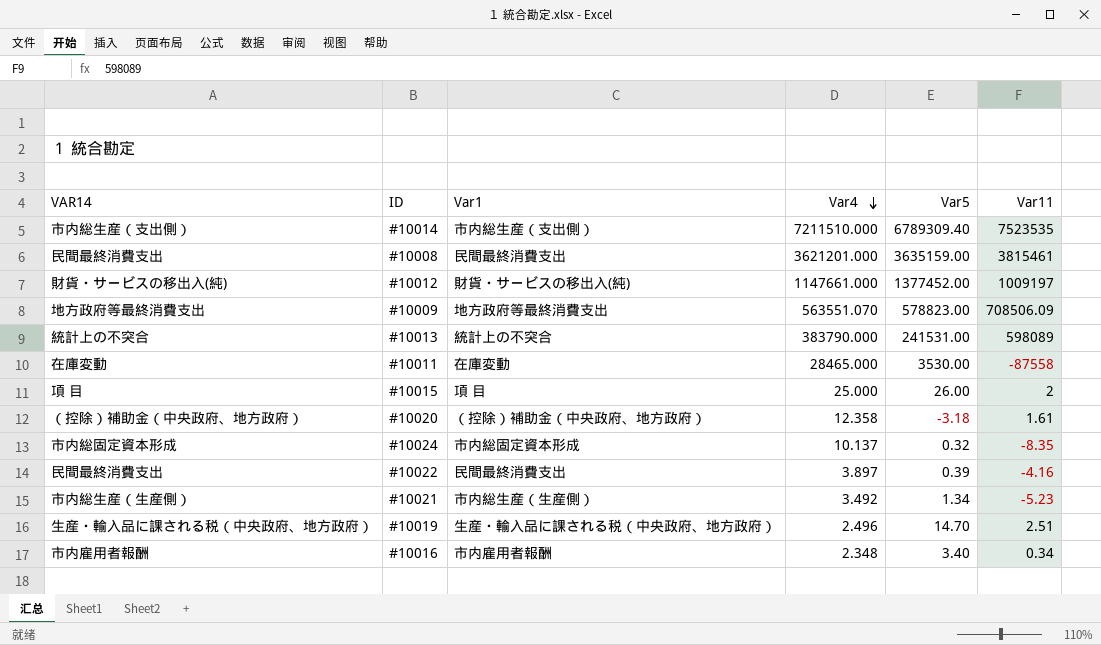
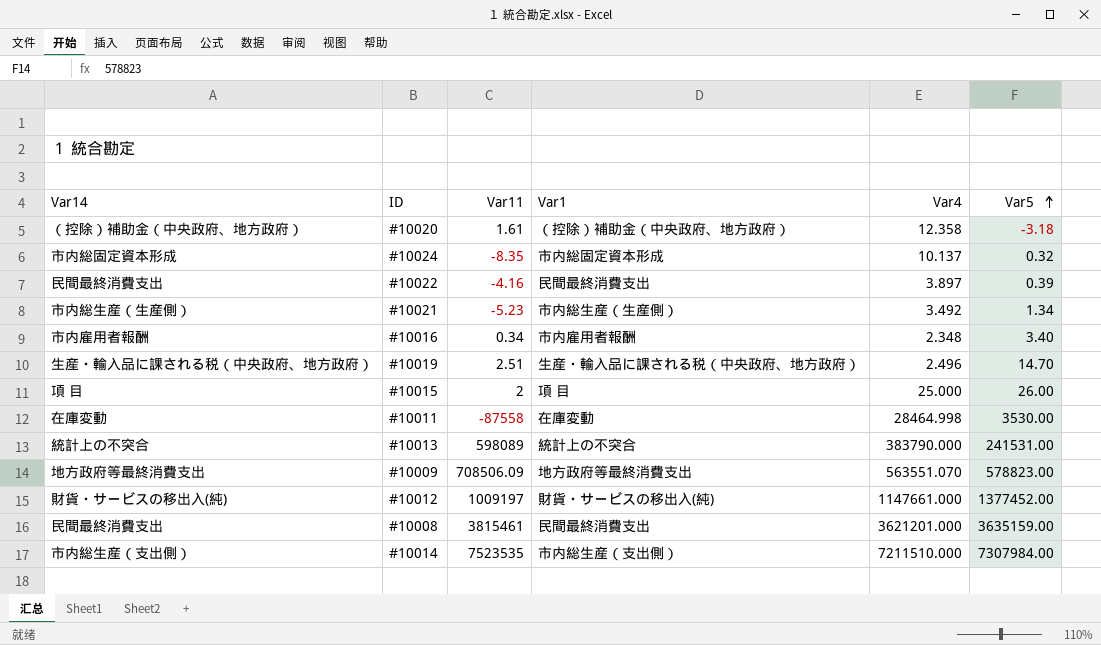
row order: Var4 descending -> Var5 ascending
column name: VAR14 -> Var14
column Var11 | position: 6 -> 3
#10011 | Var4: 28465.000 -> 28464.998
#10014 | Var5: 6789309.40 -> 7307984.00

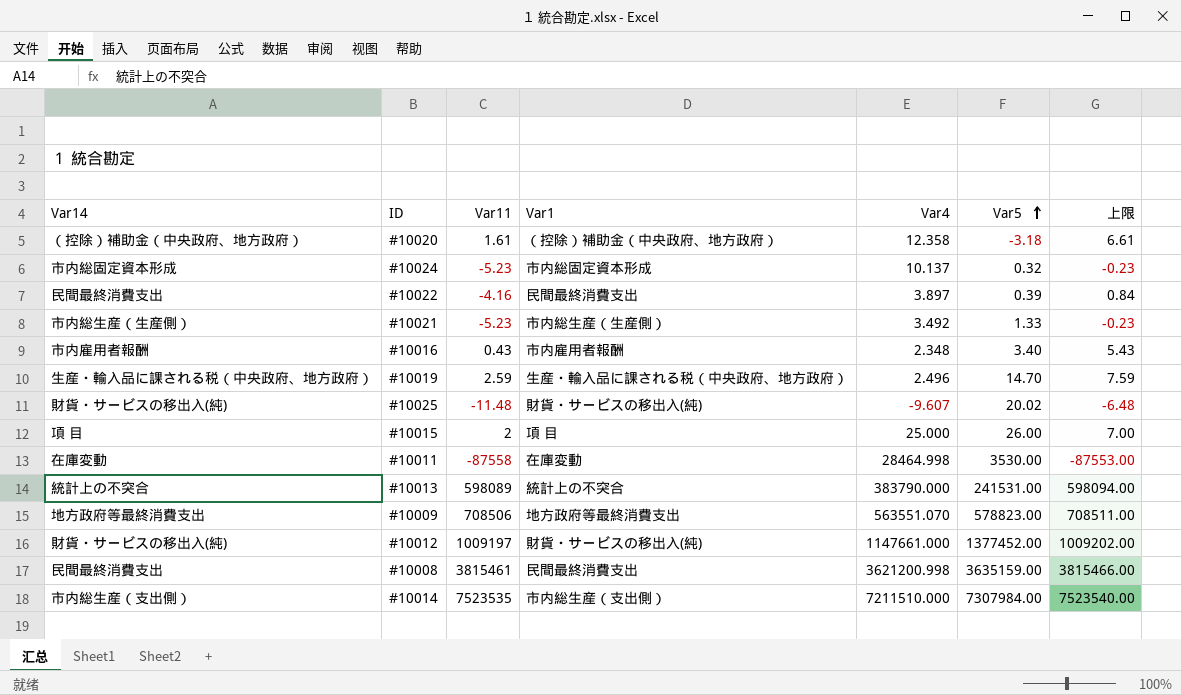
column 上限 | formula: none -> [Var11] + 5
#10024 | Var11: -8.35 -> -5.23
#10021 | Var5: 1.34 -> 1.33
#10016 | Var11: 0.34 -> 0.43
#10019 | Var11: 2.51 -> 2.59
row #10025: none -> 財貨・サービスの移出入(純) | -11.48 | 財貨・サービスの移出入(純) | -9.607 | 20.02 | -6.48
#10009 | Var11: 708506.09 -> 708506
#10008 | Var4: 3621201.000 -> 3621200.998

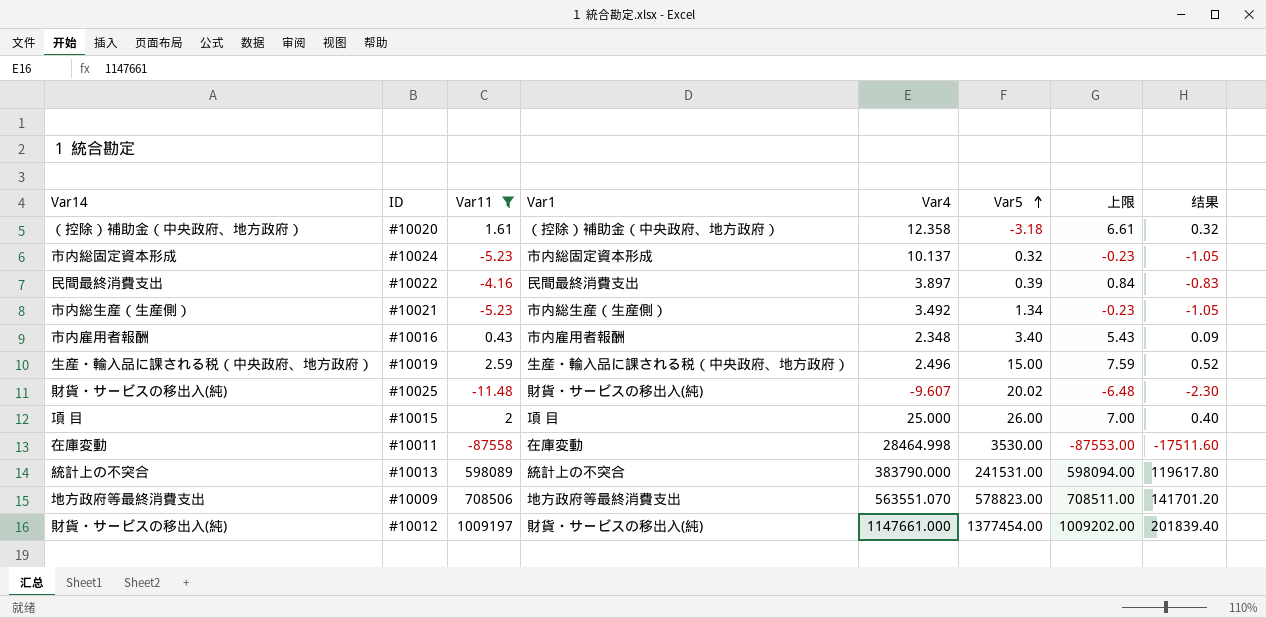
filter: none -> Var11 <= 1009197
column 结果 | formula: none -> [Var11] * 0.2
#10021 | Var5: 1.33 -> 1.34
#10019 | Var5: 14.70 -> 15.00
#10012 | Var5: 1377452.00 -> 1377454.00

